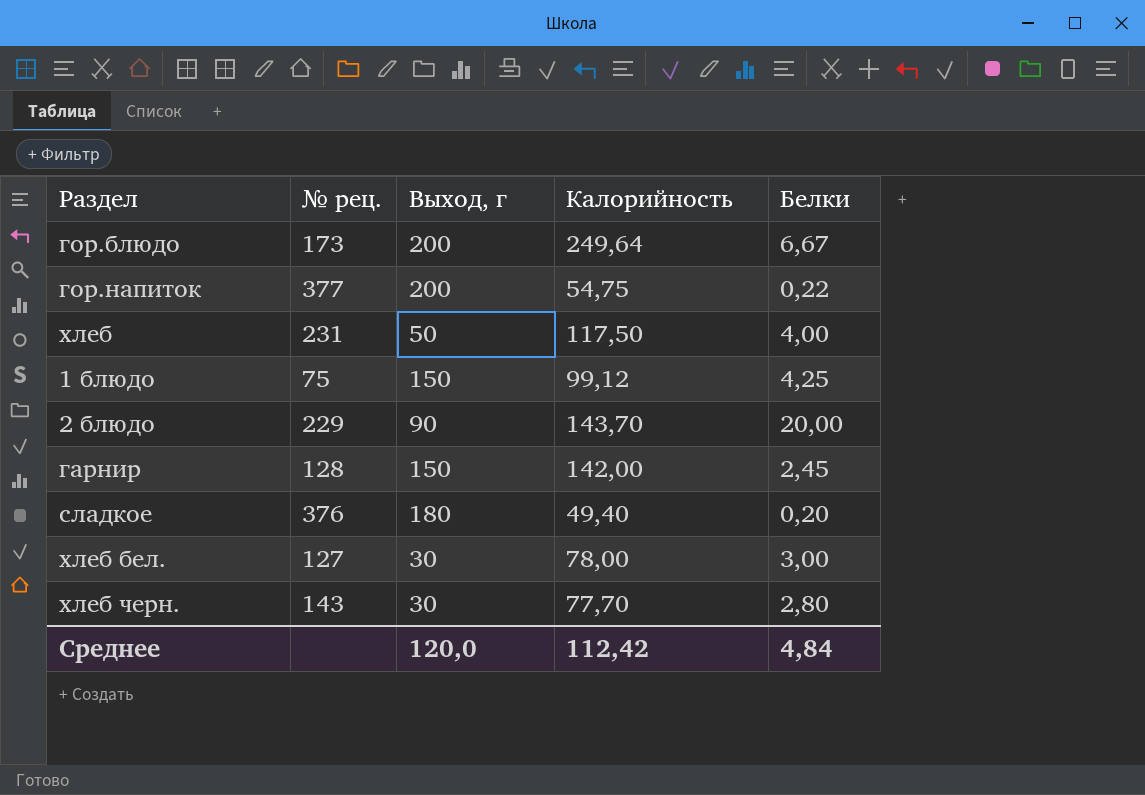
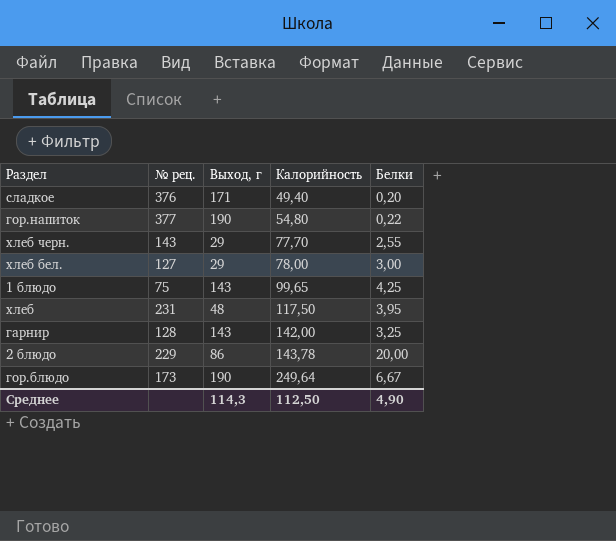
row order: none -> Калорийность ascending
сладкое | Выход, г: 180 -> 171
гор.напиток | Выход, г: 200 -> 190
гор.напиток | Калорийность: 54,75 -> 54,80
хлеб черн. | Выход, г: 30 -> 29
хлеб черн. | Белки: 2,80 -> 2,55
хлеб бел. | Выход, г: 30 -> 29
1 блюдо | Выход, г: 150 -> 143
1 блюдо | Калорийность: 99,12 -> 99,65
хлеб | Выход, г: 50 -> 48
хлеб | Белки: 4,00 -> 3,95
гарнир | Выход, г: 150 -> 143
гарнир | Белки: 2,45 -> 3,25
2 блюдо | Выход, г: 90 -> 86
2 блюдо | Калорийность: 143,70 -> 143,78
гор.блюдо | Выход, г: 200 -> 190
Среднее | Выход, г: 120,0 -> 114,3
Среднее | Калорийность: 112,42 -> 112,50
Среднее | Белки: 4,84 -> 4,90

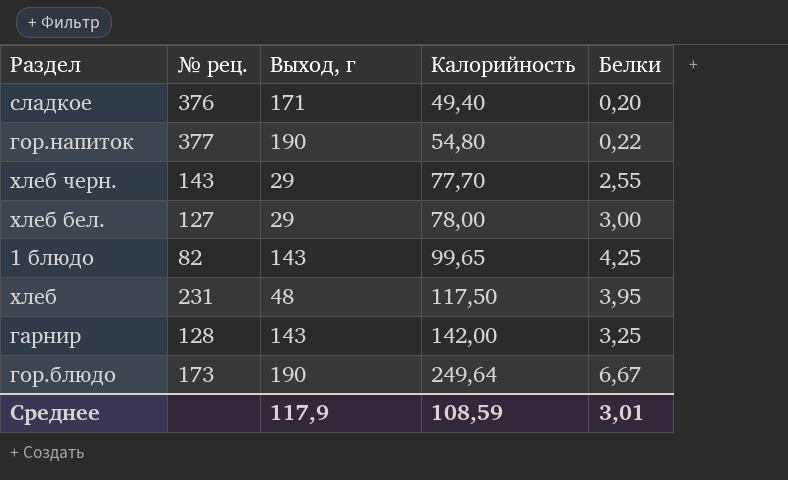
row 2 блюдо: 229 | 86 | 143,78 | 20,00 -> none
1 блюдо | № рец.: 75 -> 82
Среднее | Выход, г: 114,3 -> 117,9
Среднее | Калорийность: 112,50 -> 108,59
Среднее | Белки: 4,90 -> 3,01

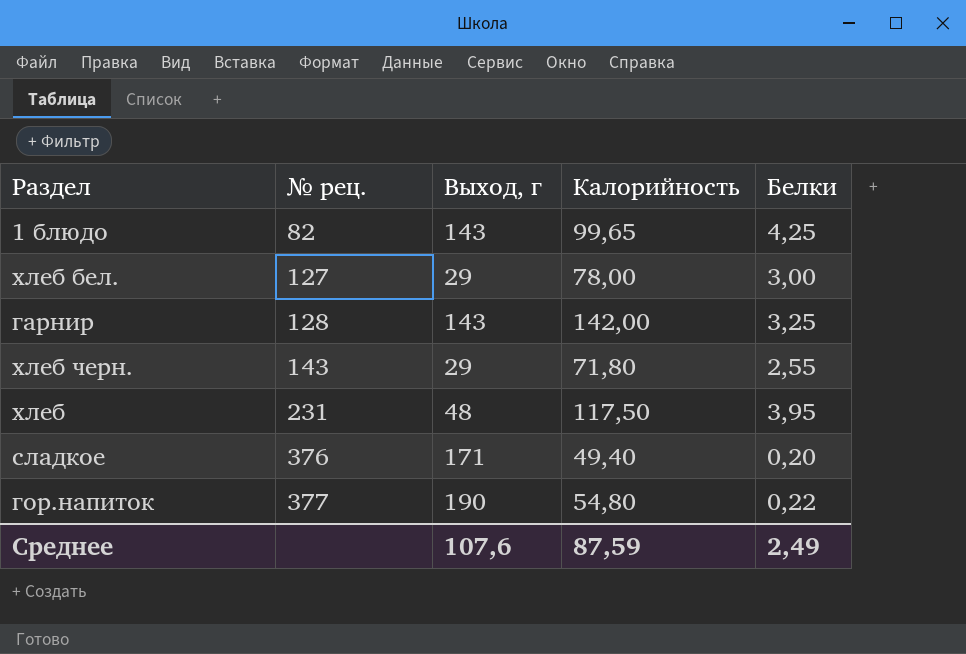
row order: Калорийность ascending -> № рец. ascending
row гор.блюдо: 173 | 190 | 249,64 | 6,67 -> none
хлеб черн. | Калорийность: 77,70 -> 71,80
Среднее | Выход, г: 117,9 -> 107,6
Среднее | Калорийность: 108,59 -> 87,59
Среднее | Белки: 3,01 -> 2,49

